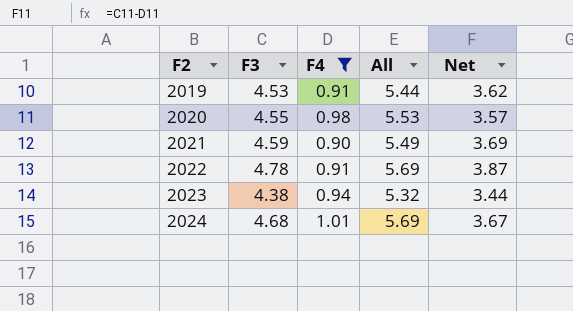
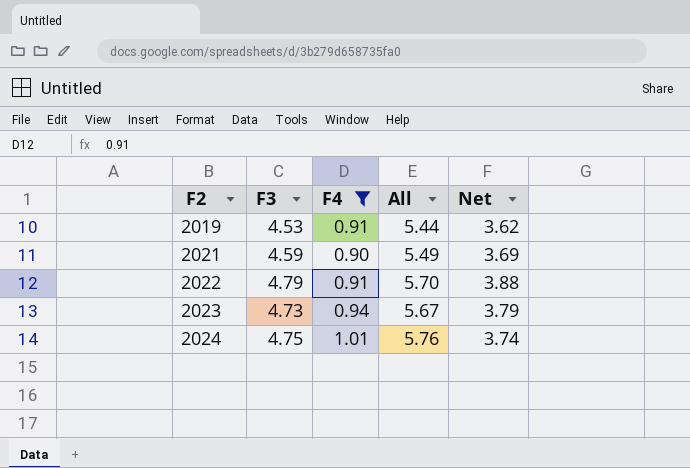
row 2020: 4.55 | 0.98 | 5.53 | 3.57 -> none
2022 | F3: 4.78 -> 4.79
2022 | All: 5.69 -> 5.70
2022 | Net: 3.87 -> 3.88
2023 | F3: 4.38 -> 4.73
2023 | All: 5.32 -> 5.67
2023 | Net: 3.44 -> 3.79
2024 | F3: 4.68 -> 4.75
2024 | All: 5.69 -> 5.76
2024 | Net: 3.67 -> 3.74

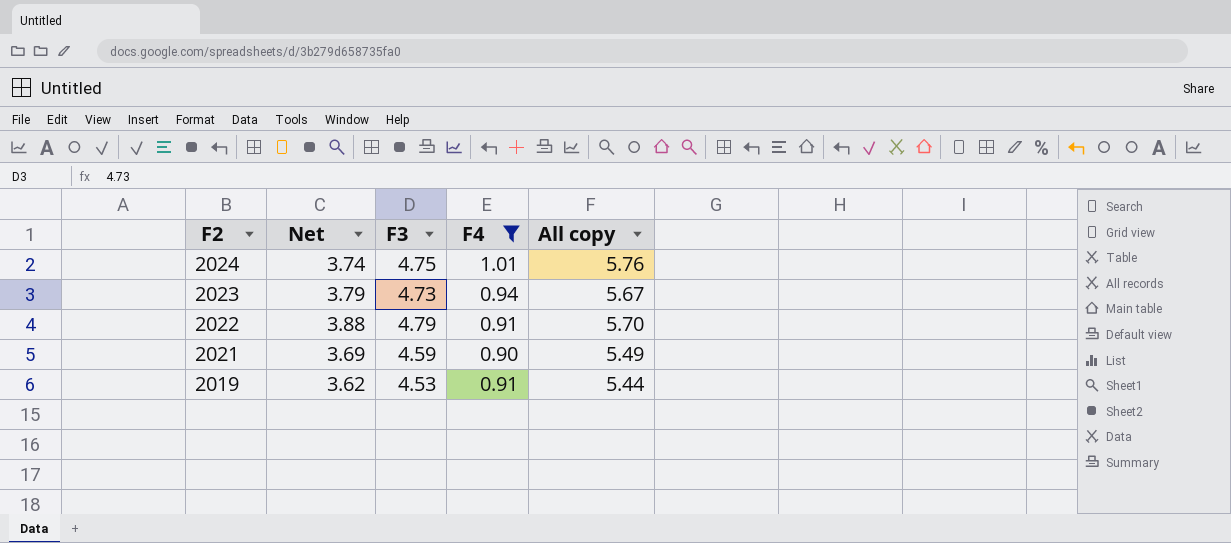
row order: F2 ascending -> F2 descending
column Net | position: 5 -> 2
column name: All -> All copy

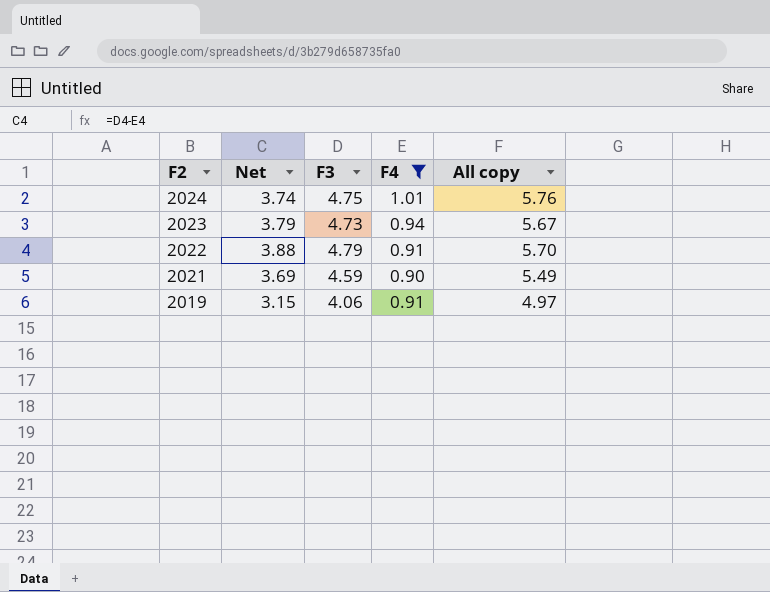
2019 | Net: 3.62 -> 3.15
2019 | F3: 4.53 -> 4.06
2019 | All copy: 5.44 -> 4.97

